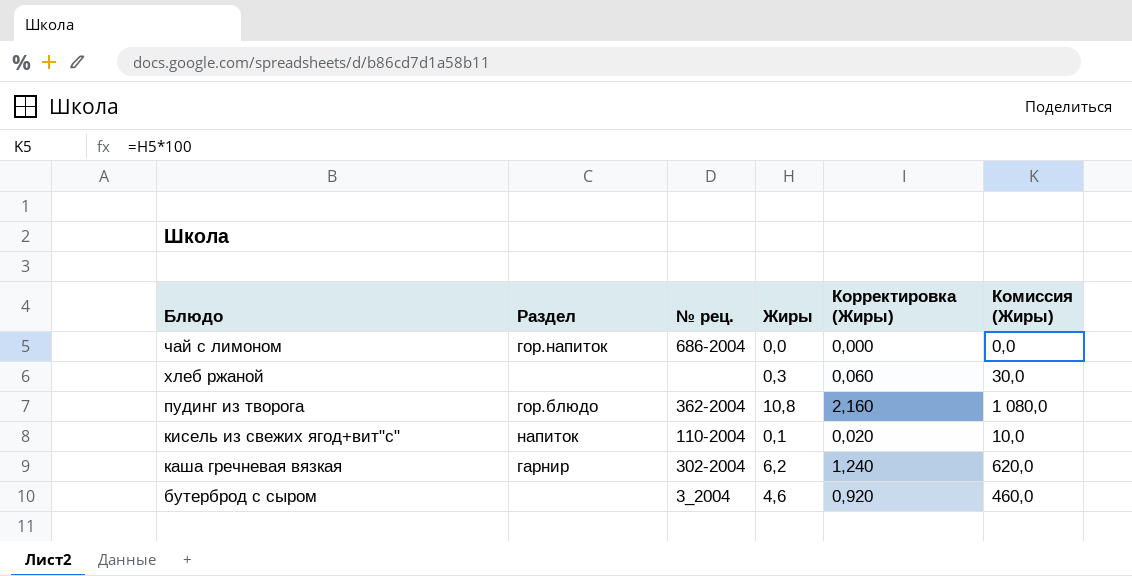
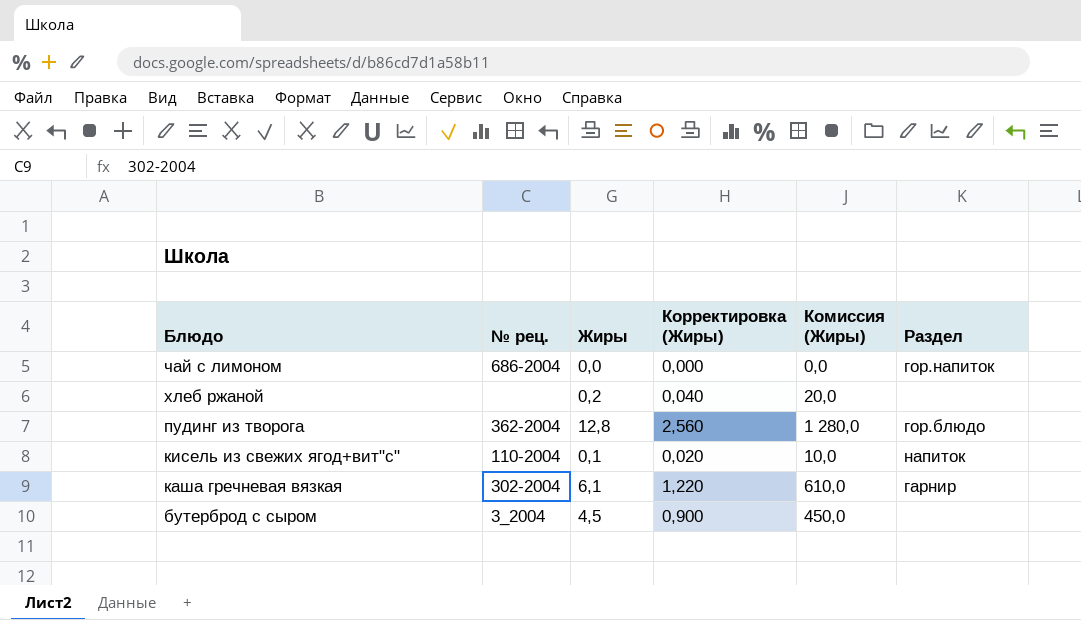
column Раздел | position: 2 -> 6
хлеб ржаной | Жиры: 0,3 -> 0,2
хлеб ржаной | Корректировка (Жиры): 0,060 -> 0,040
хлеб ржаной | Комиссия (Жиры): 30,0 -> 20,0
пудинг из творога | Жиры: 10,8 -> 12,8
пудинг из творога | Корректировка (Жиры): 2,160 -> 2,560
пудинг из творога | Комиссия (Жиры): 1 080,0 -> 1 280,0
каша гречневая вязкая | Жиры: 6,2 -> 6,1
каша гречневая вязкая | Корректировка (Жиры): 1,240 -> 1,220
каша гречневая вязкая | Комиссия (Жиры): 620,0 -> 610,0
бутерброд с сыром | Жиры: 4,6 -> 4,5
бутерброд с сыром | Корректировка (Жиры): 0,920 -> 0,900
бутерброд с сыром | Комиссия (Жиры): 460,0 -> 450,0

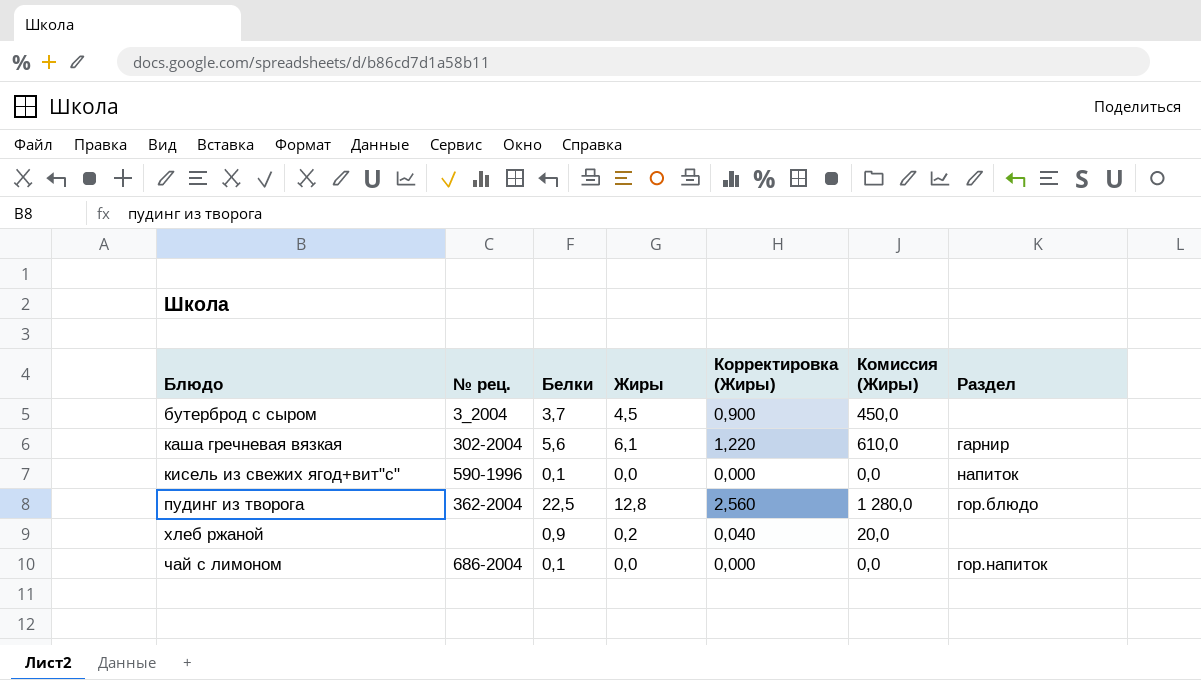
row order: Блюдо descending -> Блюдо ascending
column Белки | position: none -> 3
кисель из свежих ягод+вит"с" | № рец.: 110-2004 -> 590-1996
кисель из свежих ягод+вит"с" | Жиры: 0,1 -> 0,0
кисель из свежих ягод+вит"с" | Корректировка (Жиры): 0,020 -> 0,000
кисель из свежих ягод+вит"с" | Комиссия (Жиры): 10,0 -> 0,0

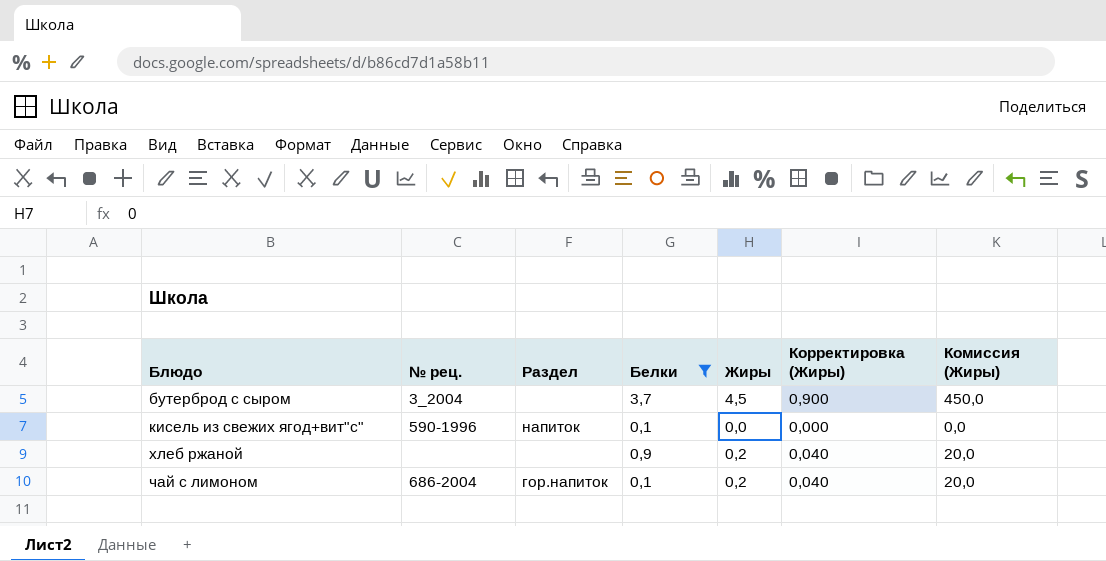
filter: none -> Белки <= 3,7
column Раздел | position: 7 -> 3
чай с лимоном | Жиры: 0,0 -> 0,2
чай с лимоном | Корректировка (Жиры): 0,000 -> 0,040
чай с лимоном | Комиссия (Жиры): 0,0 -> 20,0

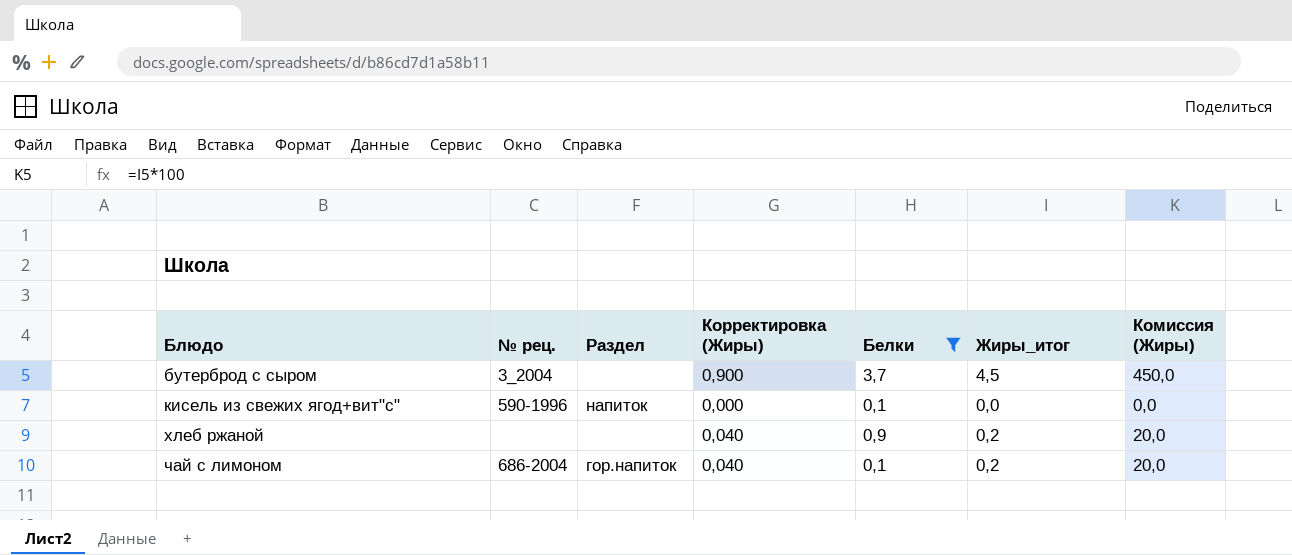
column Корректировка (Жиры) | position: 6 -> 4
column name: Жиры -> Жиры_итог

